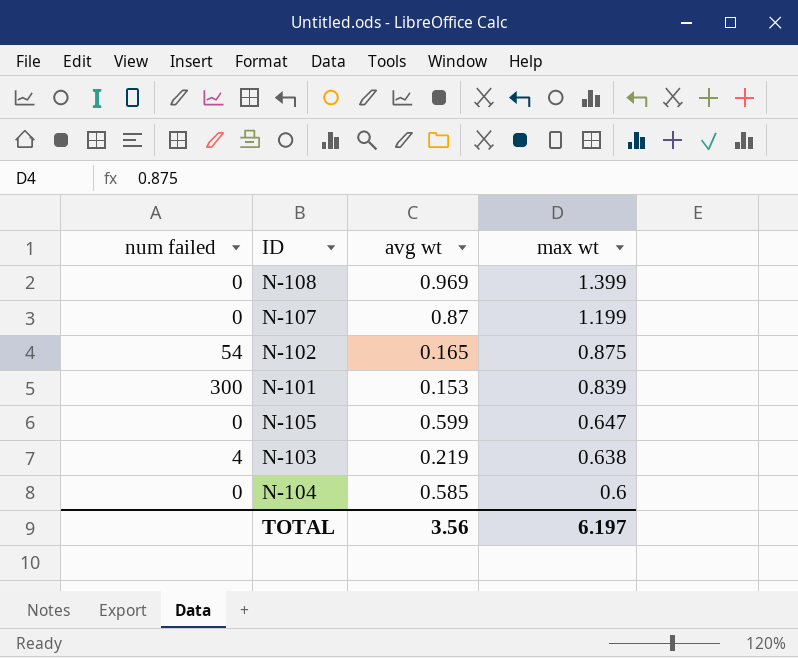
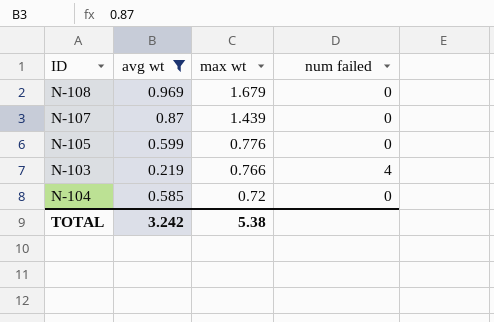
filter: none -> avg wt >= 0.219
column num failed | position: 1 -> 4
N-108 | max wt: 1.399 -> 1.679
N-107 | max wt: 1.199 -> 1.439
N-105 | max wt: 0.647 -> 0.776
N-103 | max wt: 0.638 -> 0.766
N-104 | max wt: 0.6 -> 0.72
TOTAL | avg wt: 3.56 -> 3.242
TOTAL | max wt: 6.197 -> 5.38

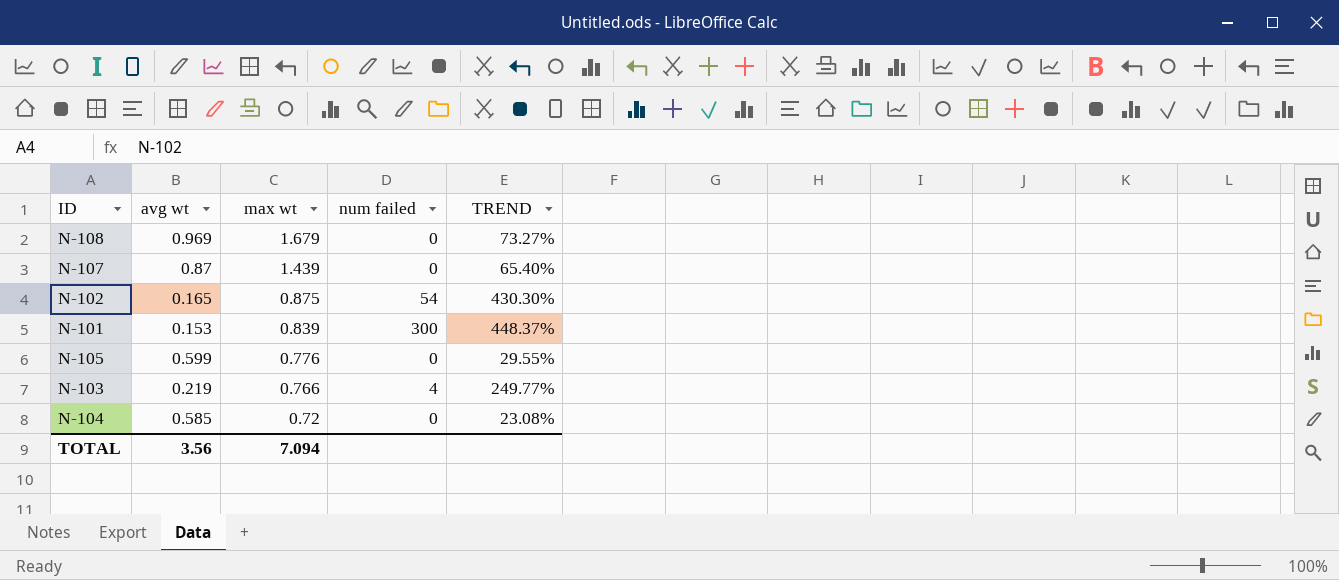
filter: avg wt >= 0.219 -> none
column TREND | formula: none -> ([max wt] - [avg wt]) / [avg wt]
TOTAL | avg wt: 3.242 -> 3.56
TOTAL | max wt: 5.38 -> 7.094

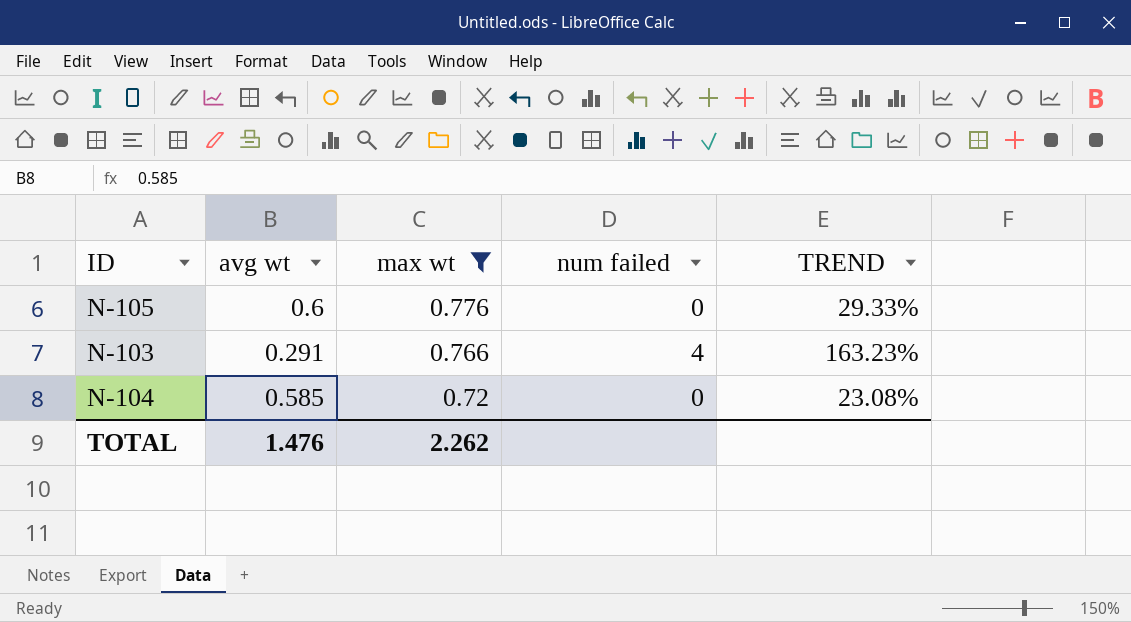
filter: none -> max wt <= 0.776
N-105 | avg wt: 0.599 -> 0.6
N-105 | TREND: 29.55% -> 29.33%
N-103 | avg wt: 0.219 -> 0.291
N-103 | TREND: 249.77% -> 163.23%
TOTAL | avg wt: 3.56 -> 1.476
TOTAL | max wt: 7.094 -> 2.262

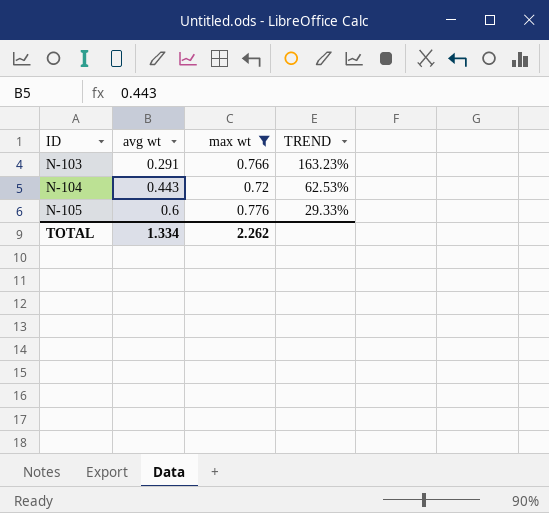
row order: max wt descending -> ID ascending
column num failed | position: 4 -> none
N-104 | avg wt: 0.585 -> 0.443
N-104 | TREND: 23.08% -> 62.53%
TOTAL | avg wt: 1.476 -> 1.334

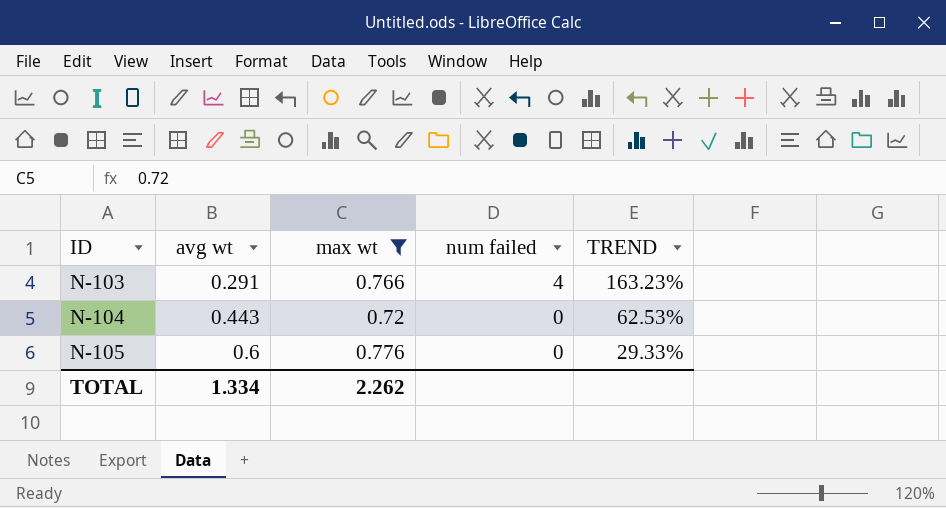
column num failed | position: none -> 4

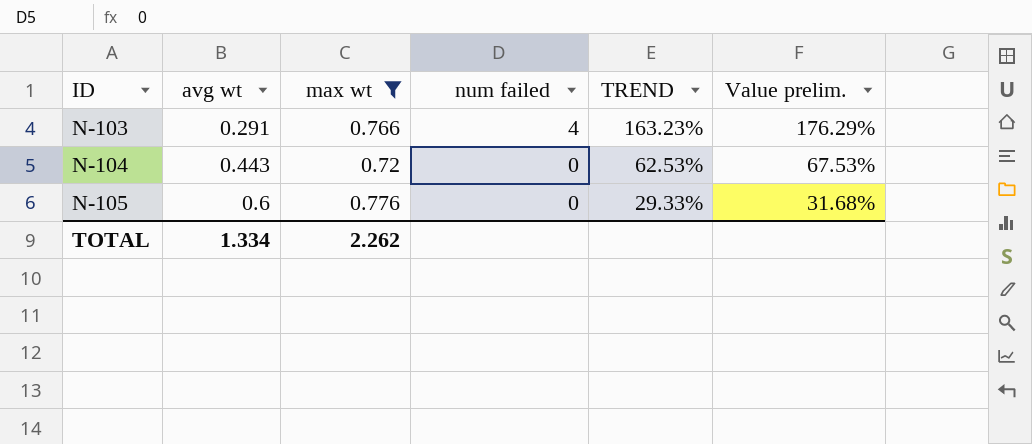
column Value prelim. | formula: none -> [TREND] * 1.08

